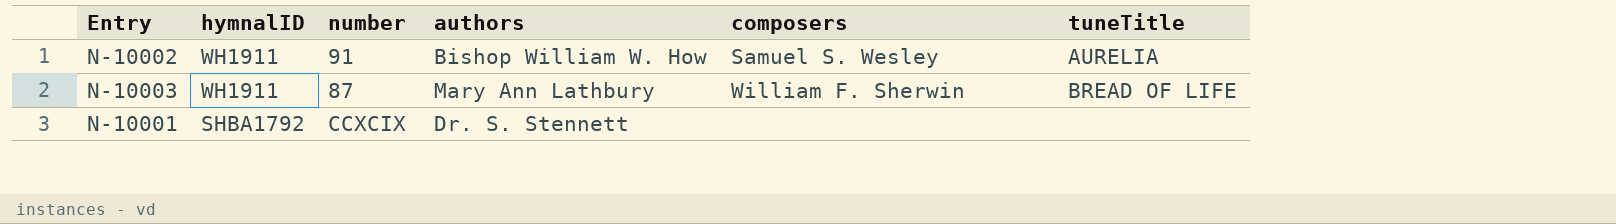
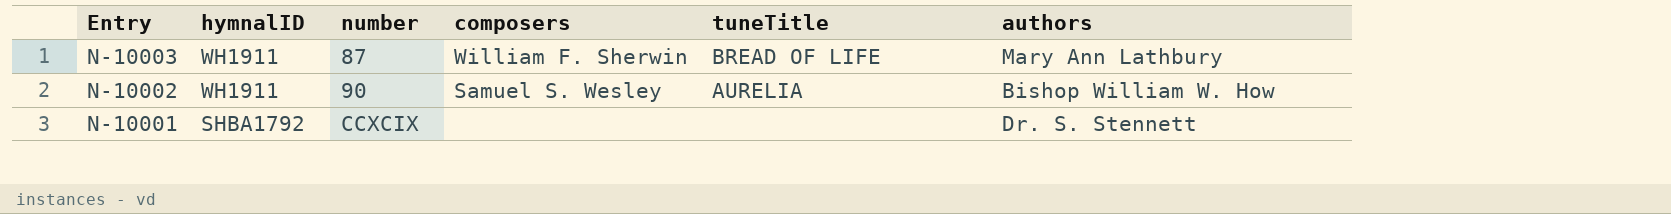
row order: hymnalID descending -> Entry descending
column authors | position: 4 -> 6
N-10002 | number: 91 -> 90

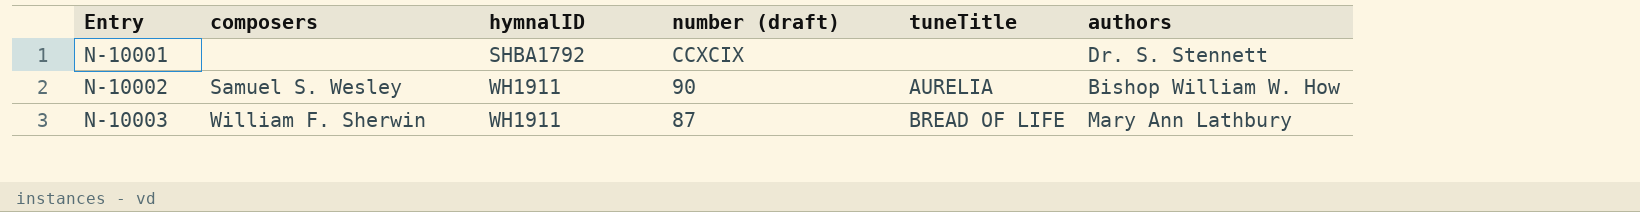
row order: Entry descending -> Entry ascending
column composers | position: 4 -> 2
column name: number -> number (draft)

